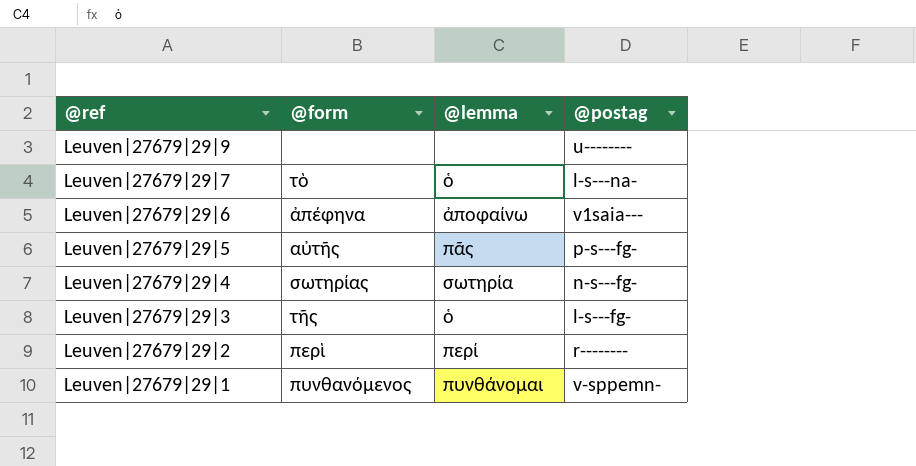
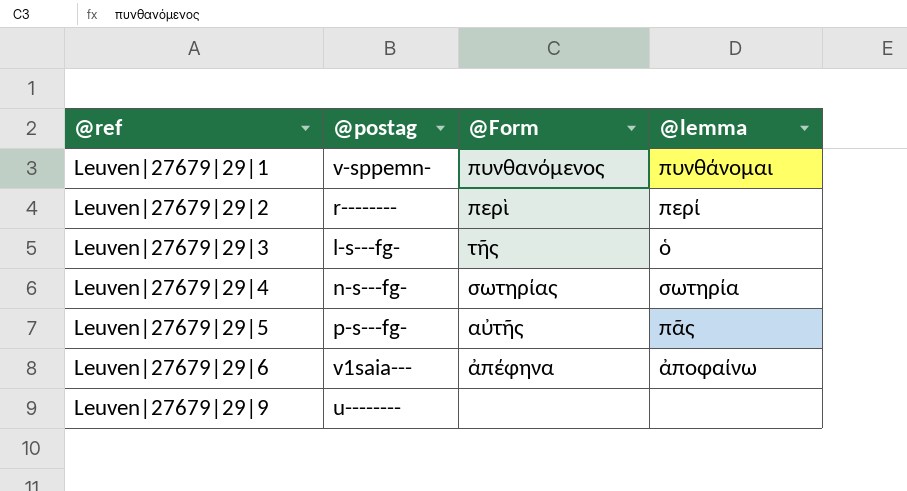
row order: @ref descending -> @ref ascending
column @postag | position: 4 -> 2
column name: @form -> @Form
row Leuven|27679|29|7: τὸ | ὁ | l-s---na- -> none

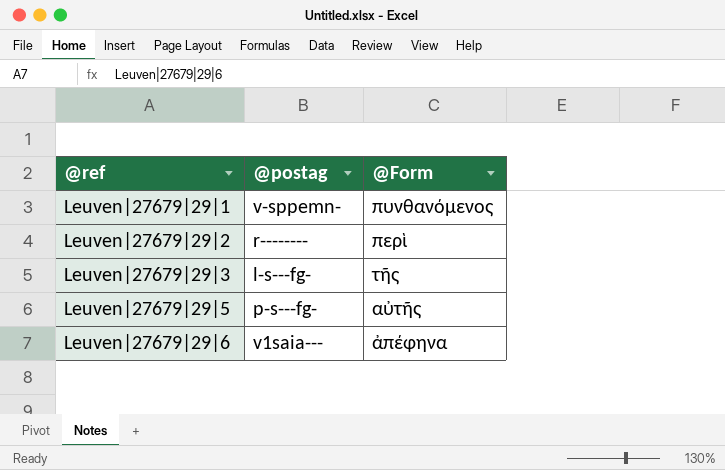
column @lemma | position: 4 -> none
row Leuven|27679|29|4: n-s---fg- | σωτηρίας | σωτηρία -> none
row Leuven|27679|29|9: u-------- | none | none -> none

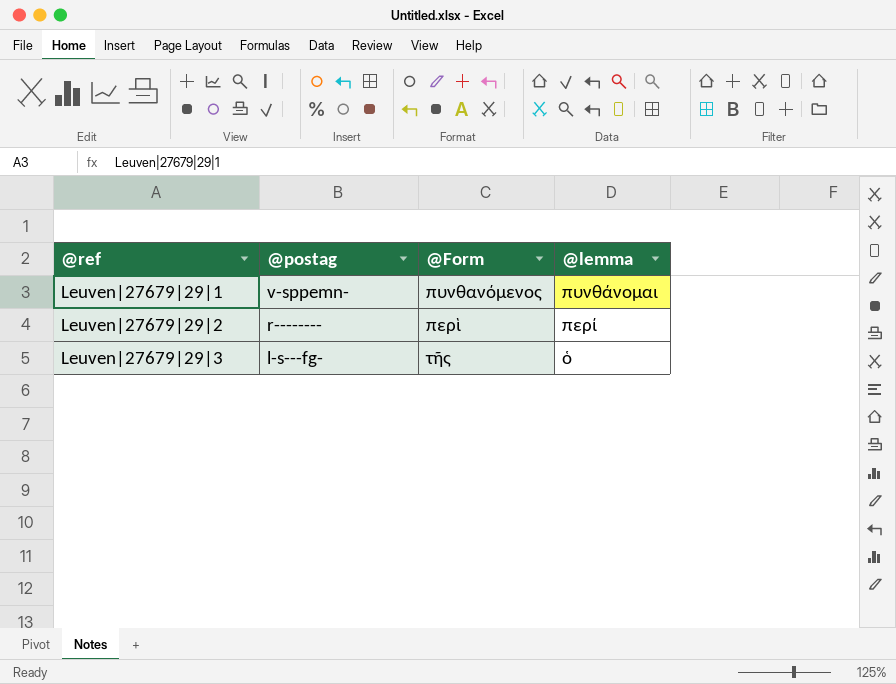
column @lemma | position: none -> 4
row Leuven|27679|29|5: p-s---fg- | αὐτῆς -> none
row Leuven|27679|29|6: v1saia--- | ἀπέφηνα -> none

